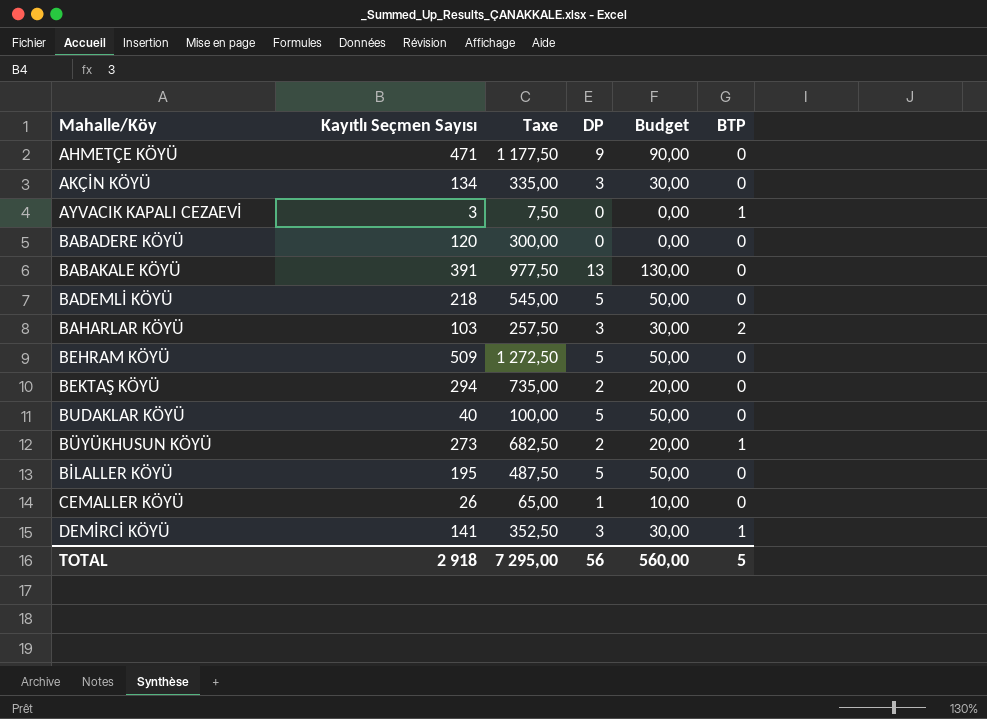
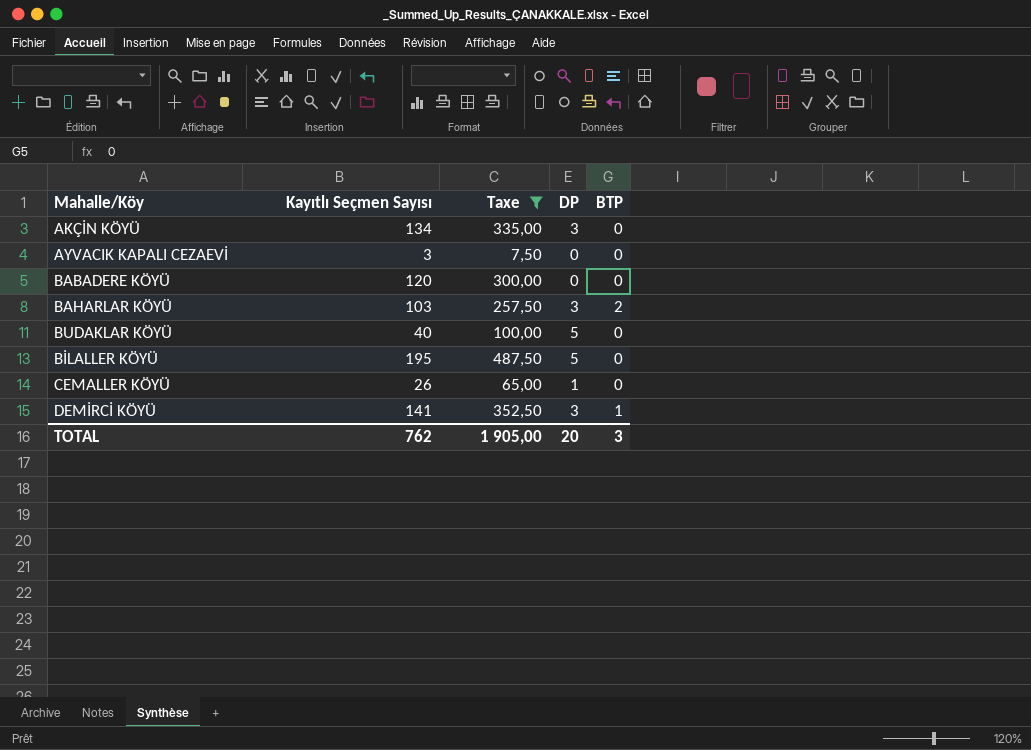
filter: none -> Taxe <= 487,50
column Budget | formula: [DP] * 10 -> none
AYVACIK KAPALI CEZAEVİ | BTP: 1 -> 0
TOTAL | Kayıtlı Seçmen Sayısı: 2 918 -> 762
TOTAL | Taxe: 7 295,00 -> 1 905,00
TOTAL | DP: 56 -> 20
TOTAL | BTP: 5 -> 3

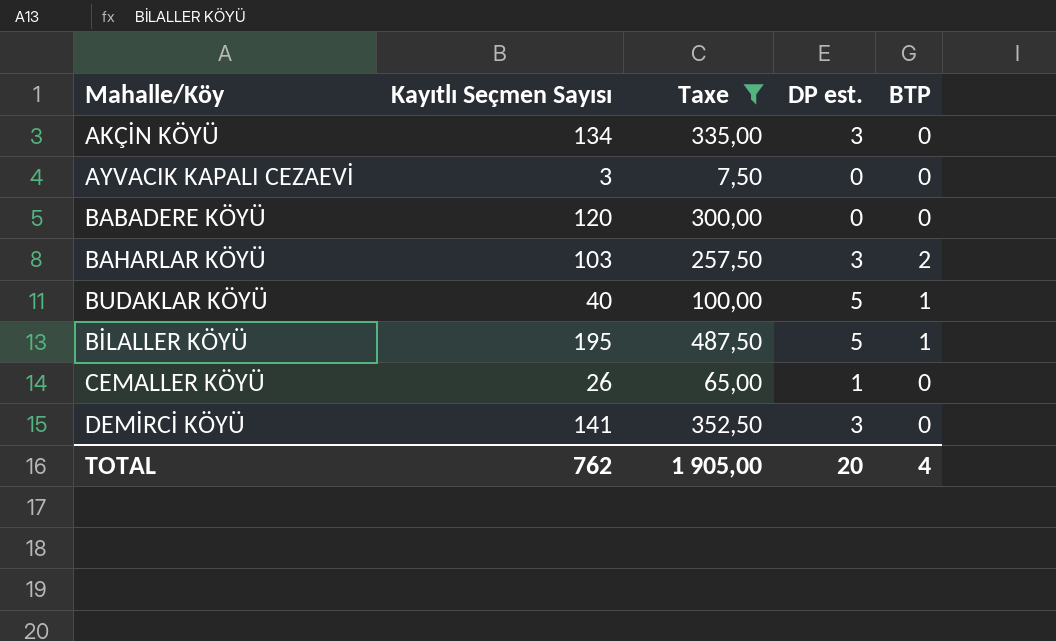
column name: DP -> DP est.
BUDAKLAR KÖYÜ | BTP: 0 -> 1
BİLALLER KÖYÜ | BTP: 0 -> 1
DEMİRCİ KÖYÜ | BTP: 1 -> 0
TOTAL | BTP: 3 -> 4

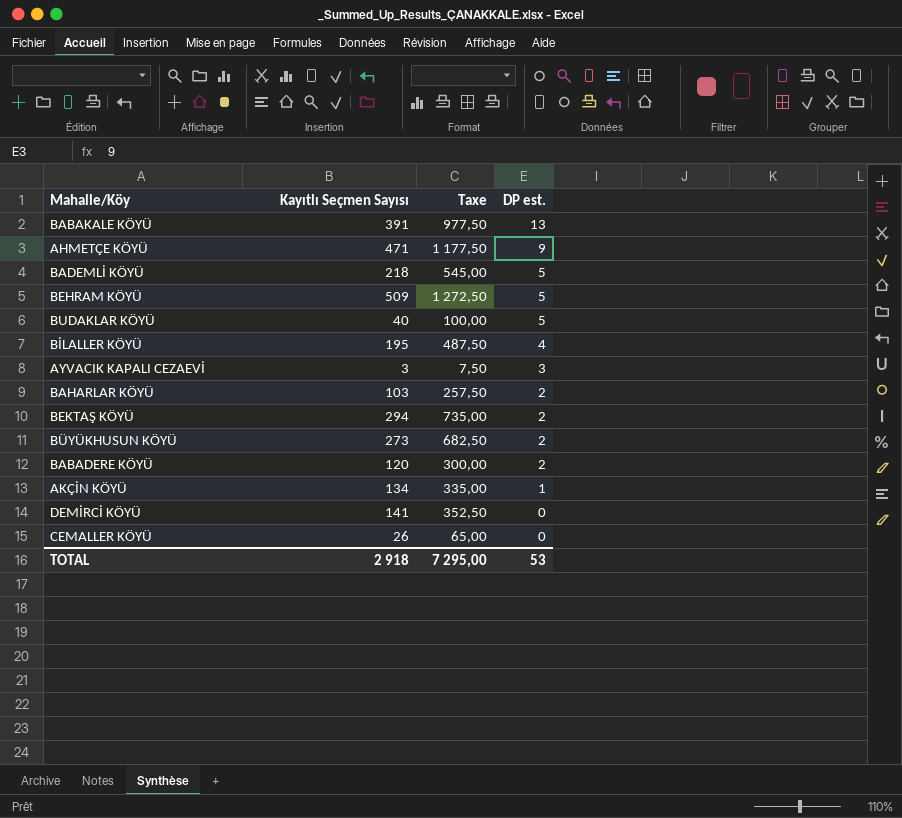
filter: Taxe <= 487,50 -> none
row order: none -> DP est. descending
column BTP | position: 5 -> none
BİLALLER KÖYÜ | DP est.: 5 -> 4
AYVACIK KAPALI CEZAEVİ | DP est.: 0 -> 3
BAHARLAR KÖYÜ | DP est.: 3 -> 2
BABADERE KÖYÜ | DP est.: 0 -> 2
AKÇİN KÖYÜ | DP est.: 3 -> 1
DEMİRCİ KÖYÜ | DP est.: 3 -> 0
CEMALLER KÖYÜ | DP est.: 1 -> 0
TOTAL | Kayıtlı Seçmen Sayısı: 762 -> 2 918
TOTAL | Taxe: 1 905,00 -> 7 295,00
TOTAL | DP est.: 20 -> 53

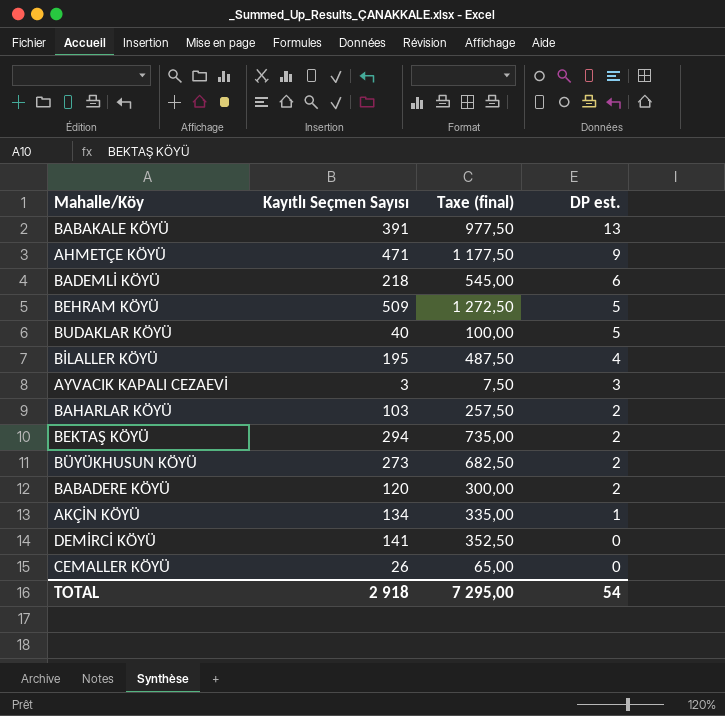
column name: Taxe -> Taxe (final)
BADEMLİ KÖYÜ | DP est.: 5 -> 6
TOTAL | DP est.: 53 -> 54

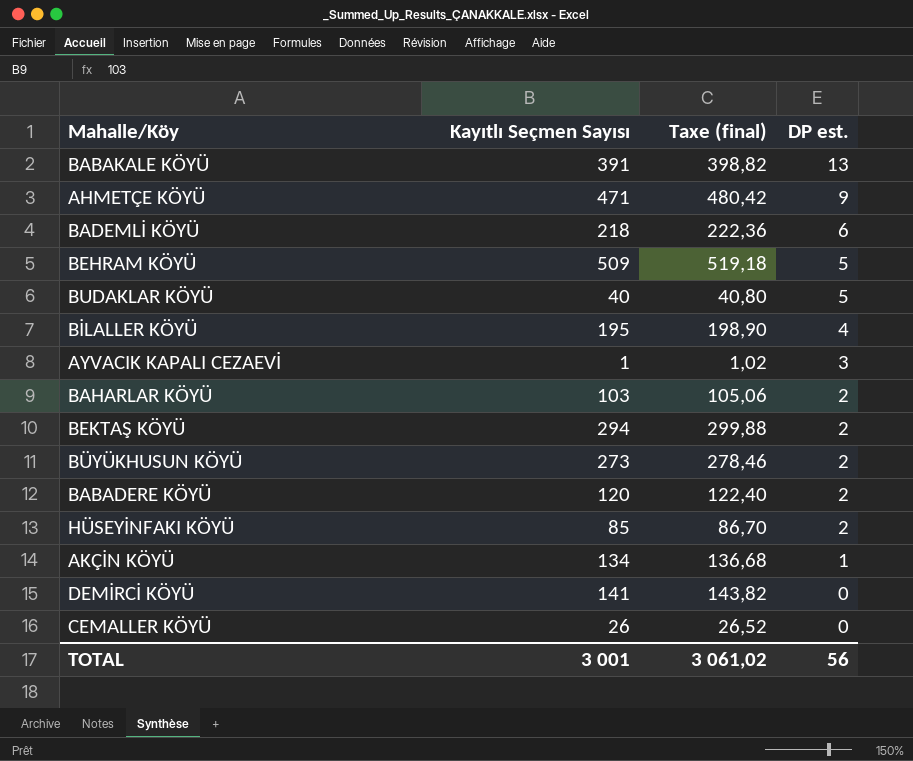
column Taxe (final) | formula: [Kayıtlı Seçmen Sayısı] * 2,5 -> [Kayıtlı Seçmen Sayısı] * 1,02
AYVACIK KAPALI CEZAEVİ | Kayıtlı Seçmen Sayısı: 3 -> 1
row HÜSEYİNFAKI KÖYÜ: none -> 85 | 86,70 | 2
TOTAL | Kayıtlı Seçmen Sayısı: 2 918 -> 3 001
TOTAL | Taxe (final): 7 295,00 -> 3 061,02
TOTAL | DP est.: 54 -> 56

